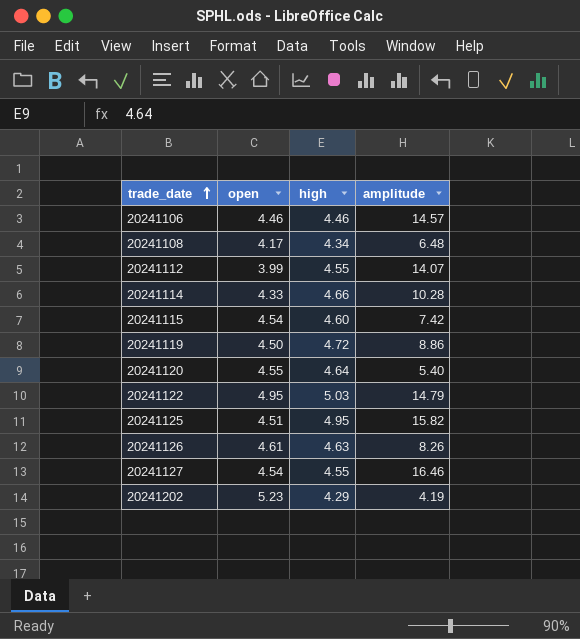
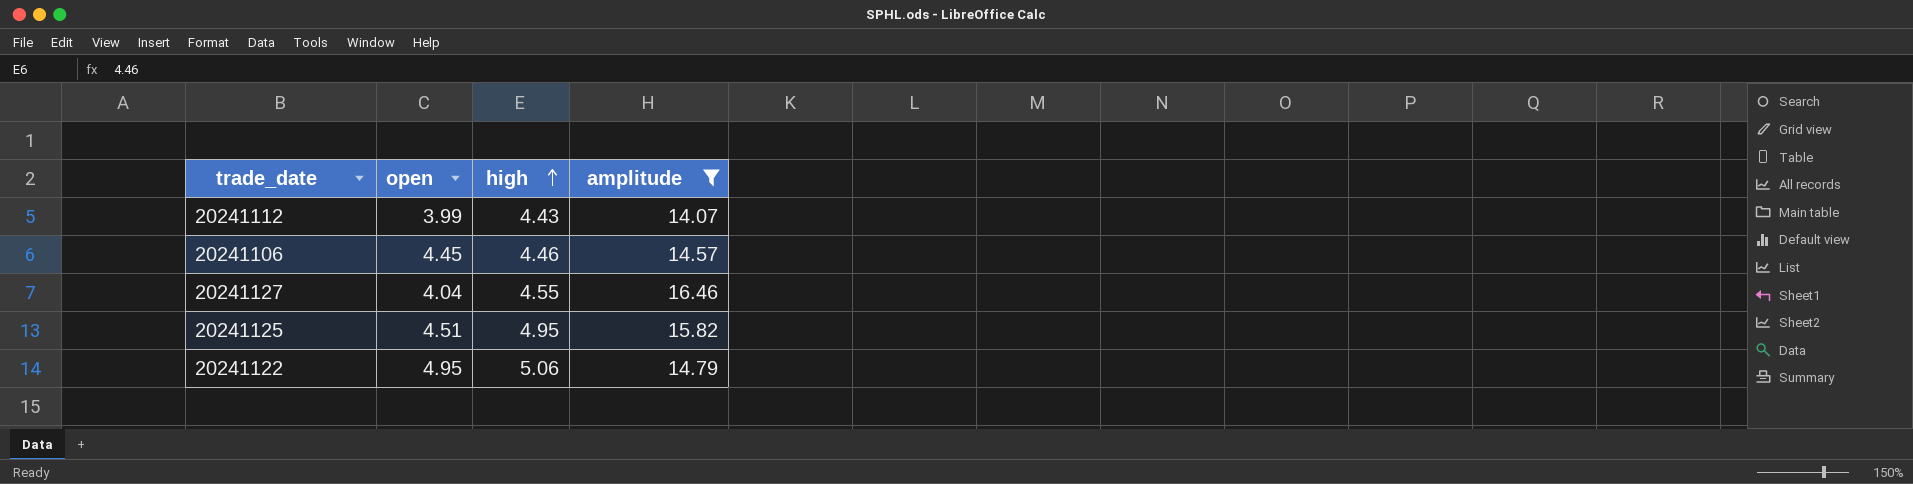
filter: none -> amplitude >= 14.07
row order: trade_date ascending -> high ascending
20241112 | high: 4.55 -> 4.43
20241106 | open: 4.46 -> 4.45
20241127 | open: 4.54 -> 4.04
20241122 | high: 5.03 -> 5.06

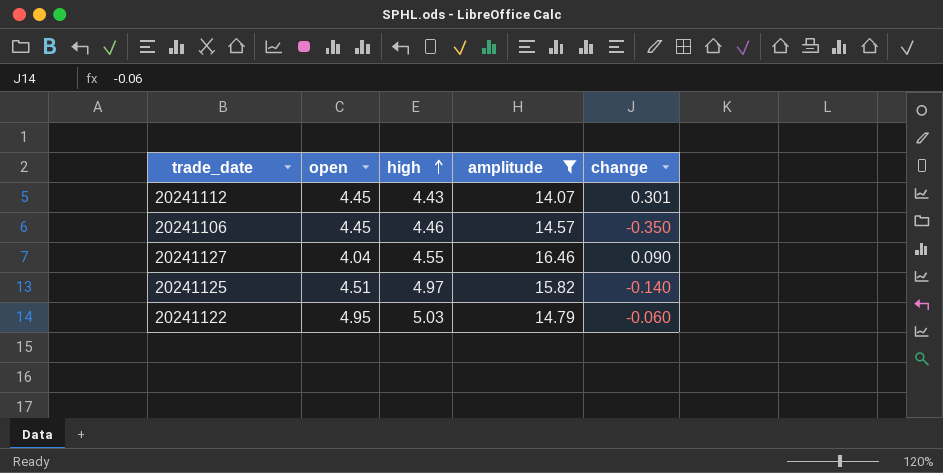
column change | position: none -> 5
20241112 | open: 3.99 -> 4.45
20241125 | high: 4.95 -> 4.97
20241122 | high: 5.06 -> 5.03

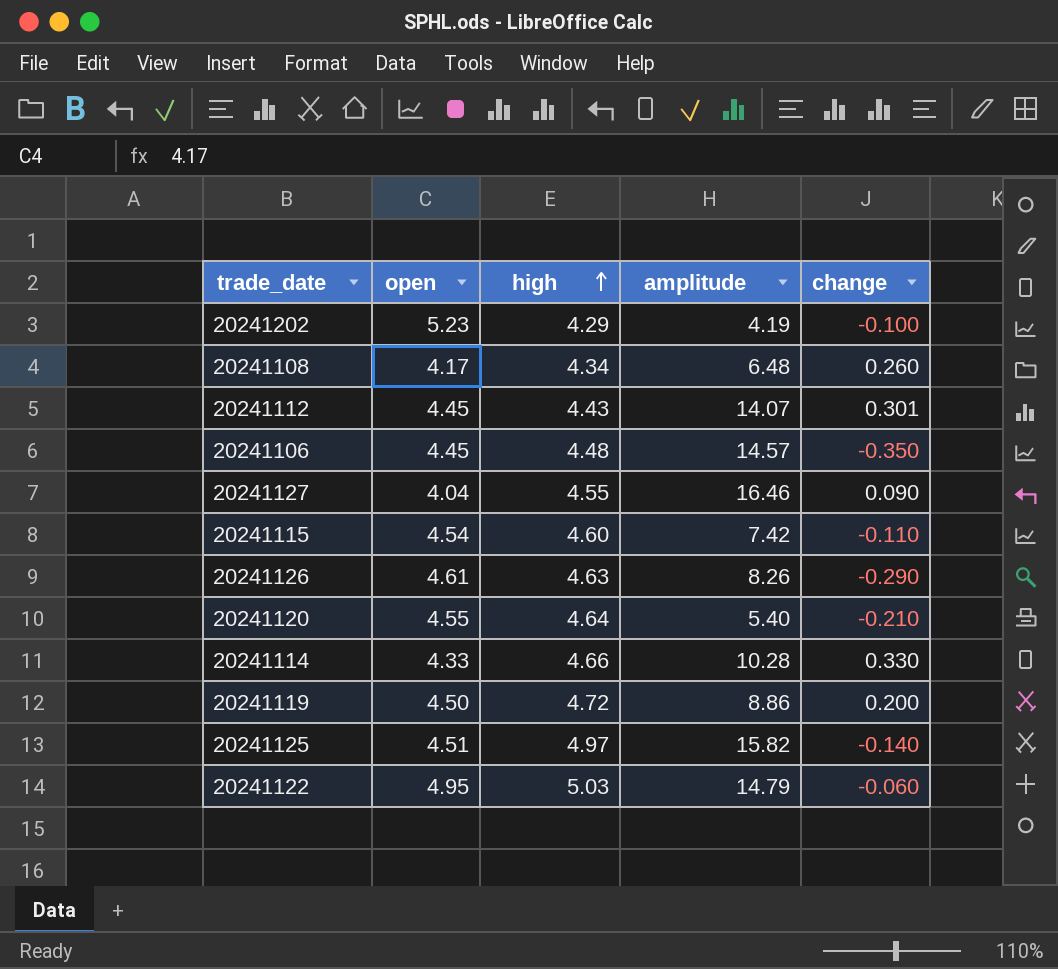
filter: amplitude >= 14.07 -> none
20241106 | high: 4.46 -> 4.48

